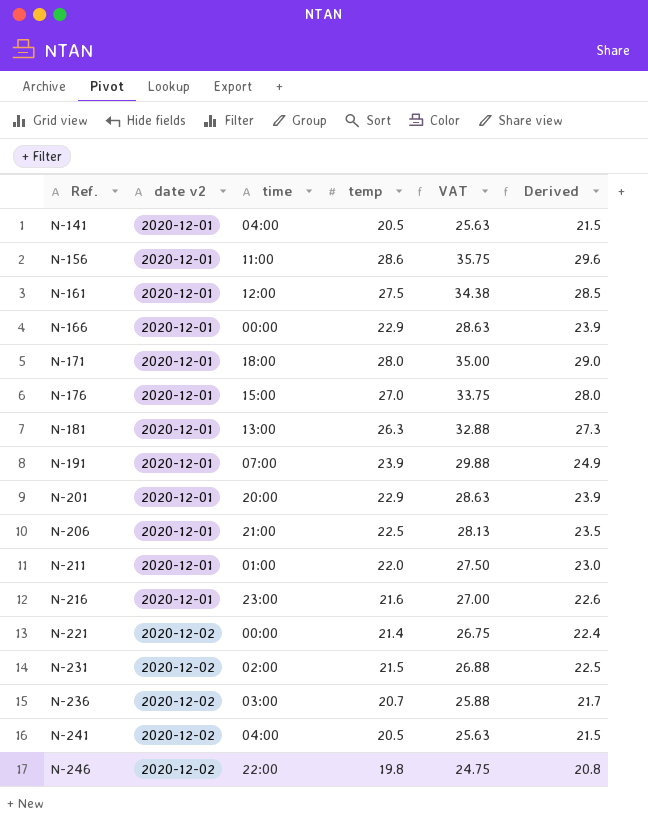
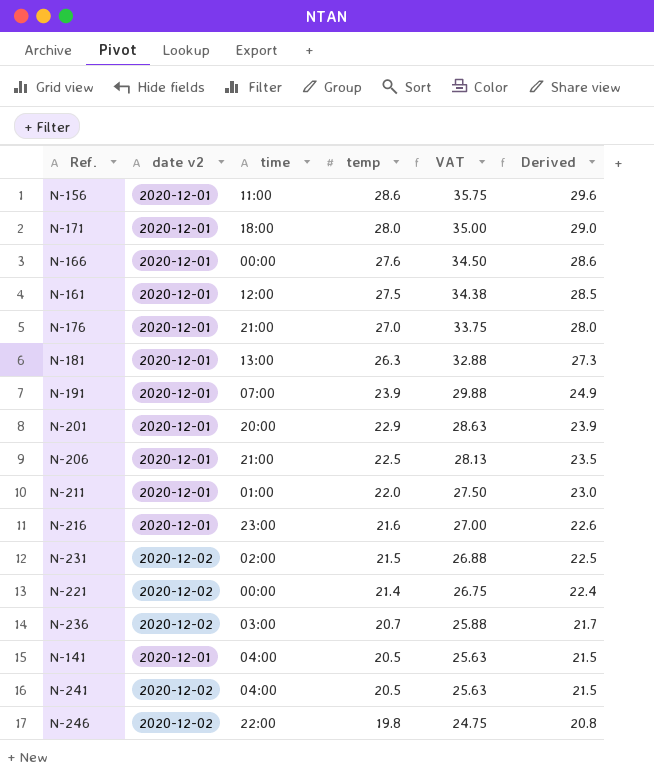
row order: Ref. ascending -> temp descending
N-166 | temp: 22.9 -> 27.6
N-166 | VAT: 28.63 -> 34.50
N-166 | Derived: 23.9 -> 28.6
N-176 | time: 15:00 -> 21:00

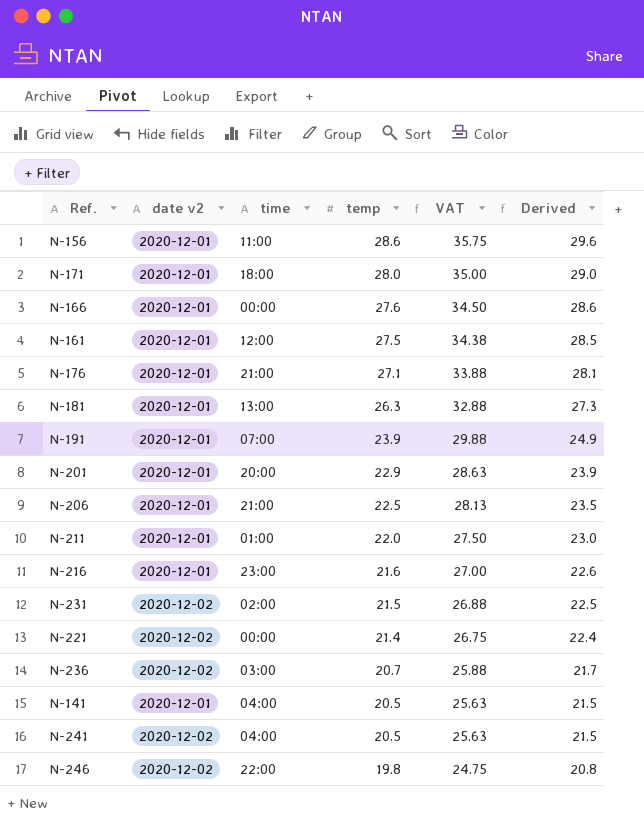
N-176 | temp: 27.0 -> 27.1
N-176 | VAT: 33.75 -> 33.88
N-176 | Derived: 28.0 -> 28.1

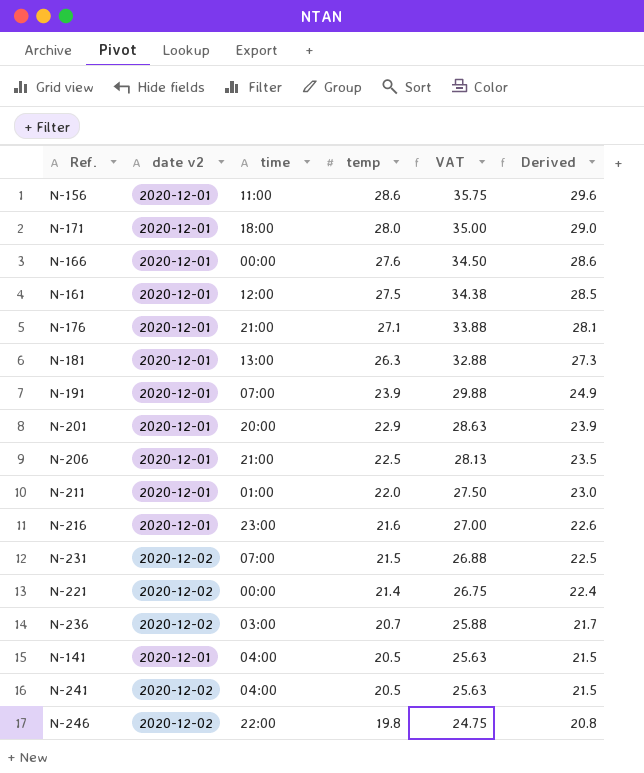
N-231 | time: 02:00 -> 07:00

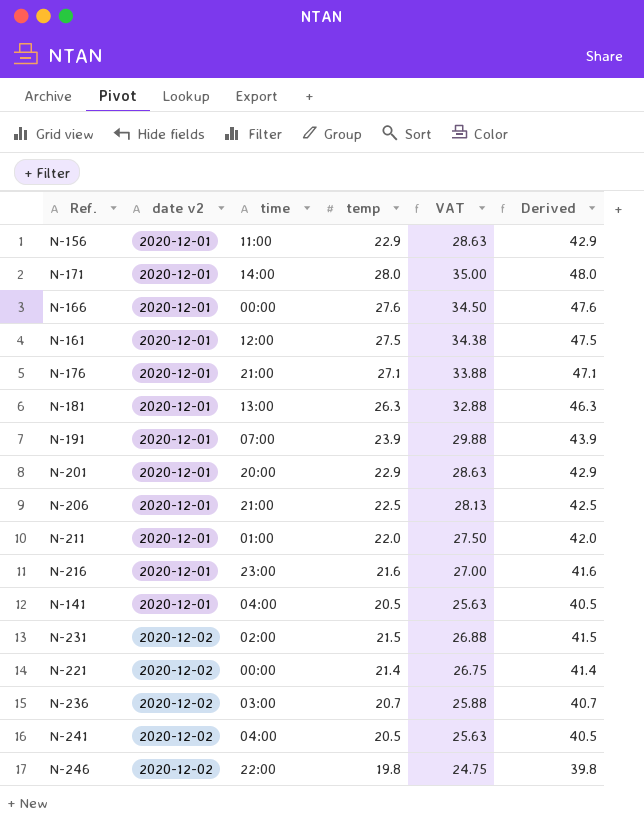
row order: temp descending -> date v2 ascending
column Derived | formula: [temp] + 1 -> [temp] + 20
N-156 | temp: 28.6 -> 22.9
N-156 | VAT: 35.75 -> 28.63
N-171 | time: 18:00 -> 14:00
N-231 | time: 07:00 -> 02:00

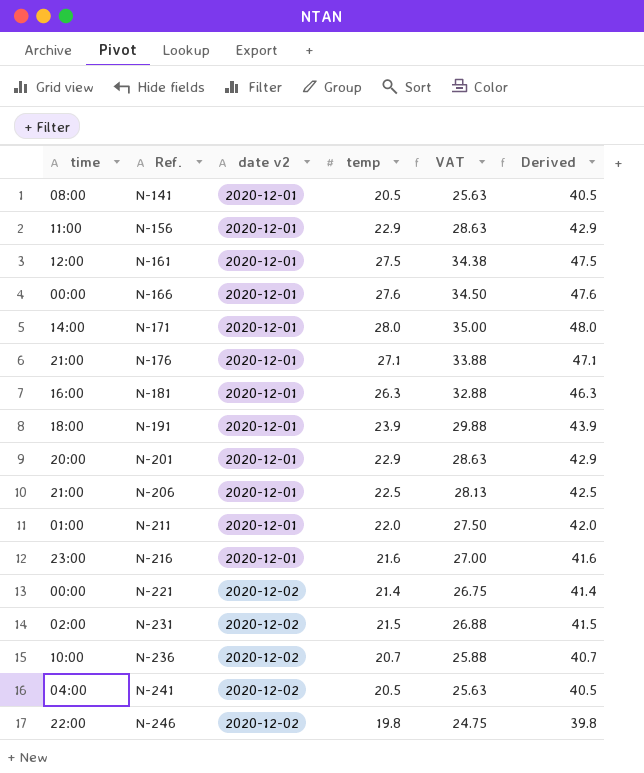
row order: date v2 ascending -> Ref. ascending
column time | position: 3 -> 1
N-141 | time: 04:00 -> 08:00
N-181 | time: 13:00 -> 16:00
N-191 | time: 07:00 -> 18:00
N-236 | time: 03:00 -> 10:00

